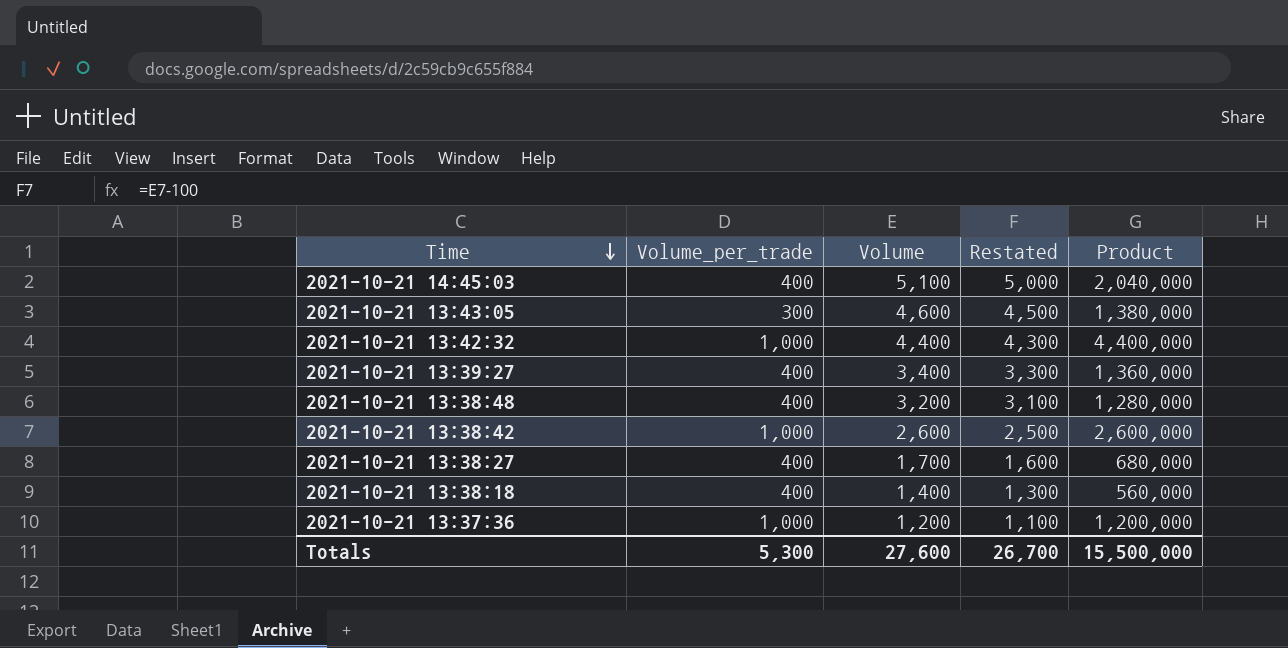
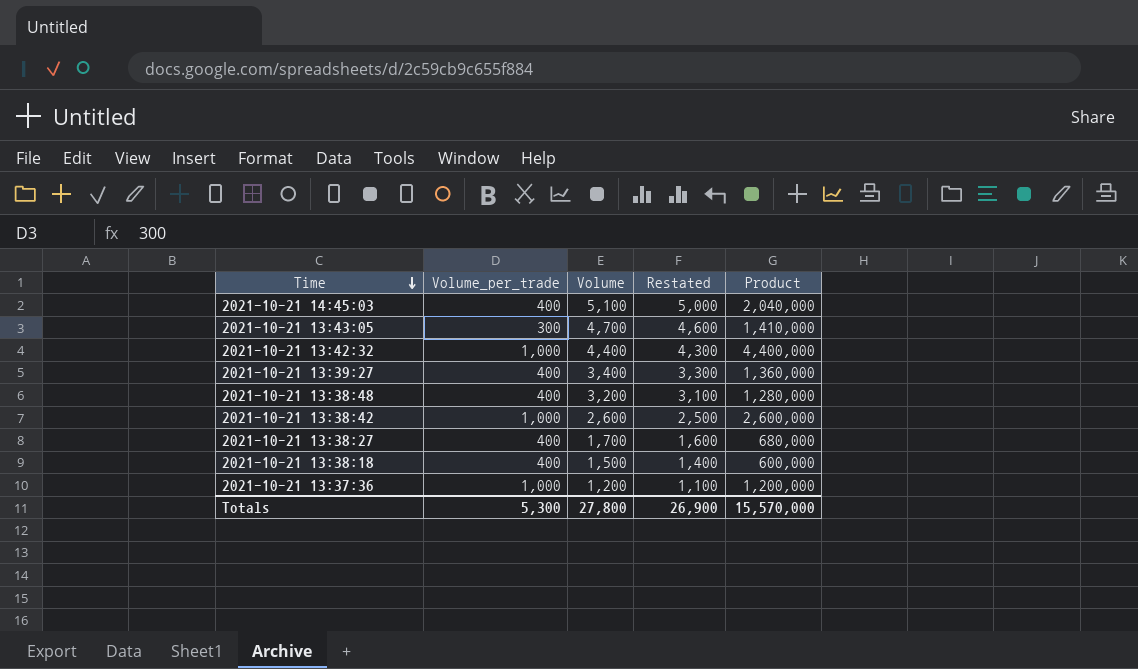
2021-10-21 13:43:05 | Volume: 4,600 -> 4,700
2021-10-21 13:43:05 | Restated: 4,500 -> 4,600
2021-10-21 13:43:05 | Product: 1,380,000 -> 1,410,000
2021-10-21 13:38:18 | Volume: 1,400 -> 1,500
2021-10-21 13:38:18 | Restated: 1,300 -> 1,400
2021-10-21 13:38:18 | Product: 560,000 -> 600,000
Totals | Volume: 27,600 -> 27,800
Totals | Restated: 26,700 -> 26,900
Totals | Product: 15,500,000 -> 15,570,000

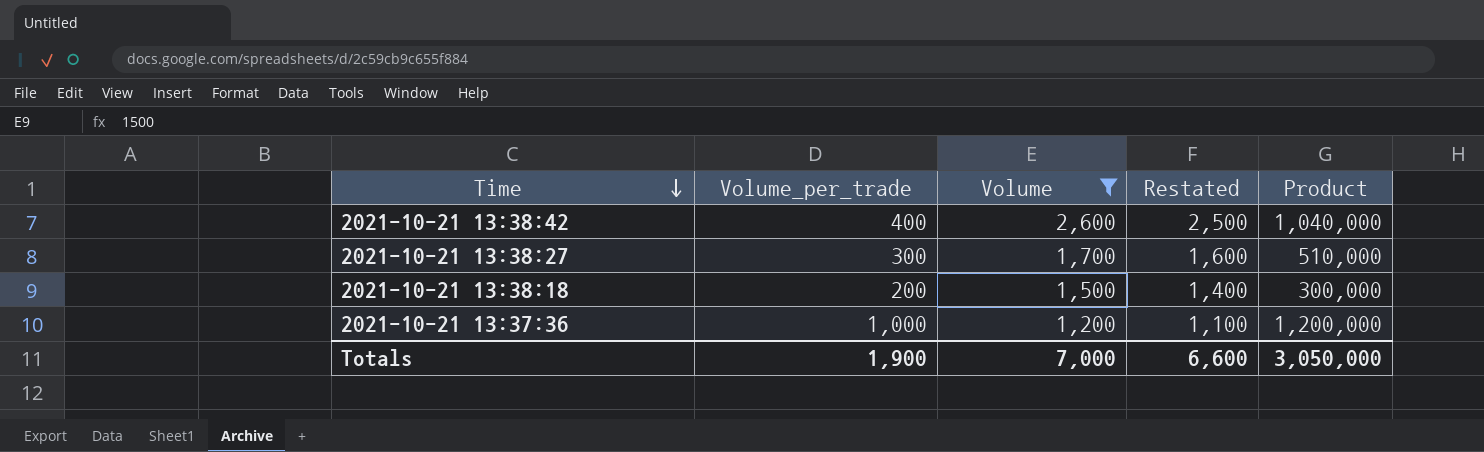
filter: none -> Volume <= 2,600
2021-10-21 13:38:42 | Volume_per_trade: 1,000 -> 400
2021-10-21 13:38:42 | Product: 2,600,000 -> 1,040,000
2021-10-21 13:38:27 | Volume_per_trade: 400 -> 300
2021-10-21 13:38:27 | Product: 680,000 -> 510,000
2021-10-21 13:38:18 | Volume_per_trade: 400 -> 200
2021-10-21 13:38:18 | Product: 600,000 -> 300,000
Totals | Volume_per_trade: 5,300 -> 1,900
Totals | Volume: 27,800 -> 7,000
Totals | Restated: 26,900 -> 6,600
Totals | Product: 15,570,000 -> 3,050,000

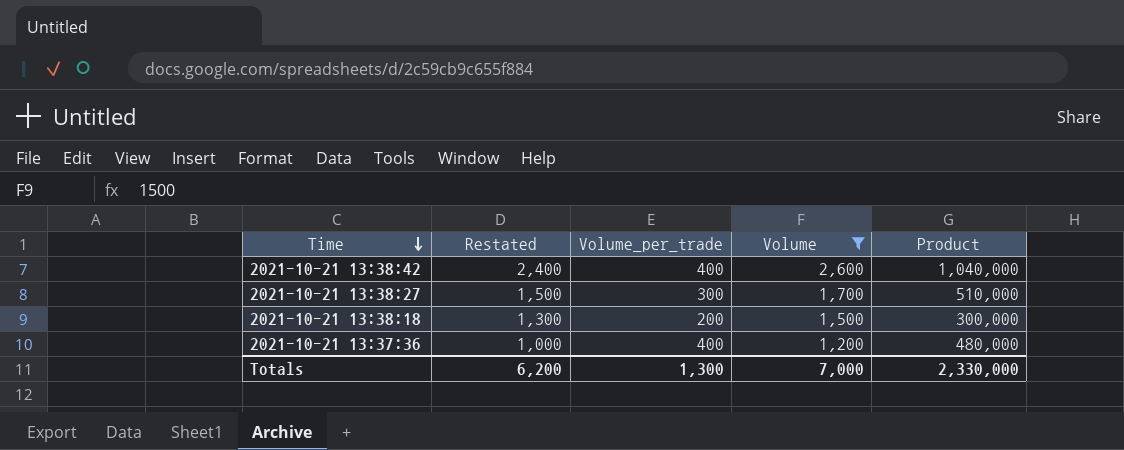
column Restated | formula: [Volume] - 100 -> [Volume] - 200
column Restated | position: 4 -> 2
2021-10-21 13:37:36 | Volume_per_trade: 1,000 -> 400
2021-10-21 13:37:36 | Product: 1,200,000 -> 480,000
Totals | Restated: 6,600 -> 6,200
Totals | Volume_per_trade: 1,900 -> 1,300
Totals | Product: 3,050,000 -> 2,330,000

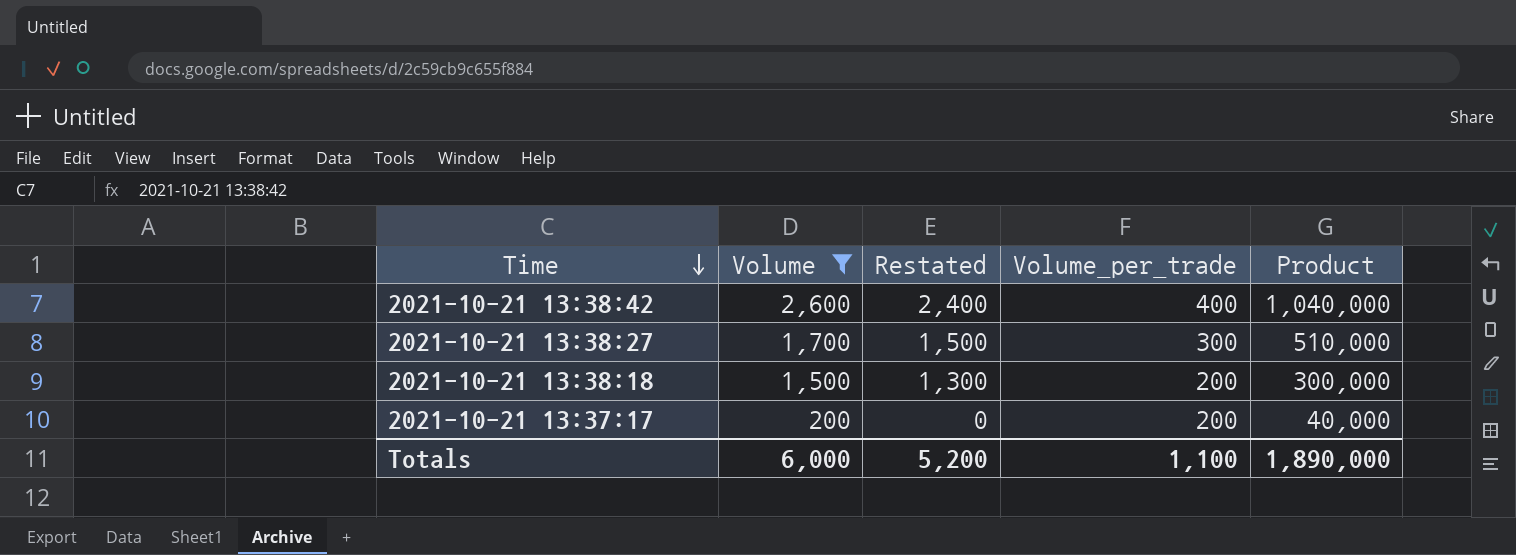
column Volume | position: 4 -> 2
row 2021-10-21 13:37:36: 1,000 | 400 | 1,200 | 480,000 -> none
row 2021-10-21 13:37:17: none -> 200 | 0 | 200 | 40,000
Totals | Volume: 7,000 -> 6,000
Totals | Restated: 6,200 -> 5,200
Totals | Volume_per_trade: 1,300 -> 1,100
Totals | Product: 2,330,000 -> 1,890,000

